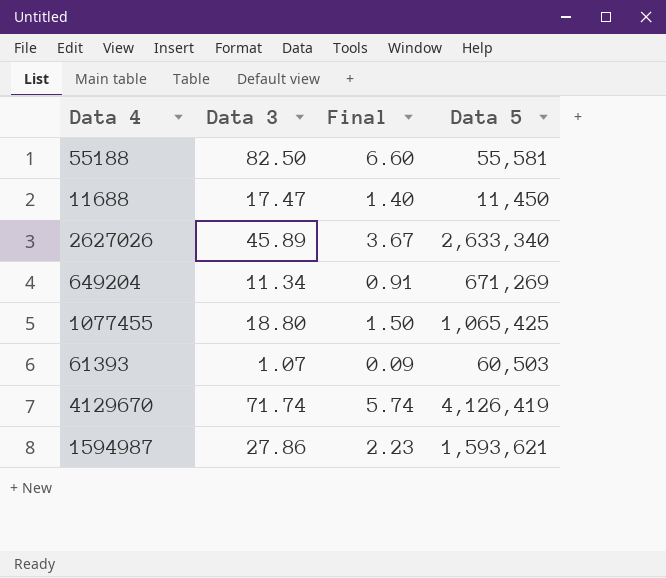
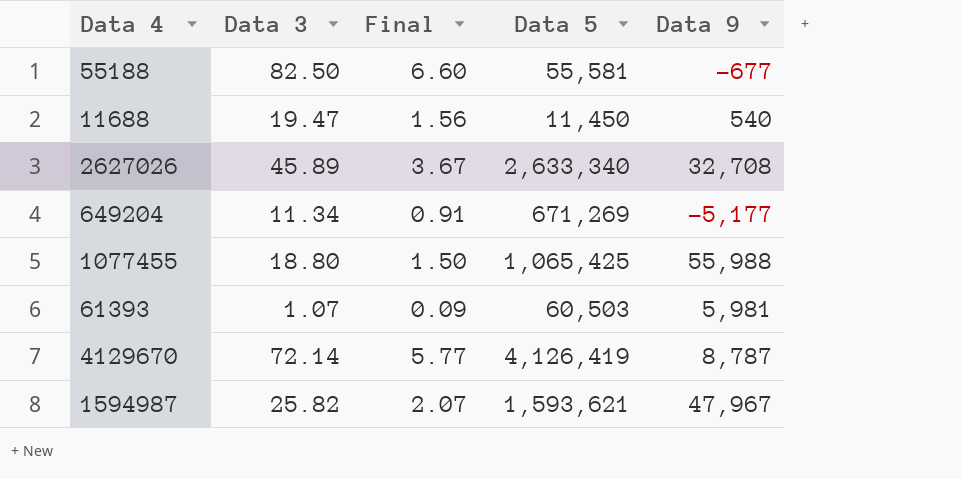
column Data 9 | position: none -> 5
11688 | Data 3: 17.47 -> 19.47
11688 | Final: 1.40 -> 1.56
4129670 | Data 3: 71.74 -> 72.14
4129670 | Final: 5.74 -> 5.77
1594987 | Data 3: 27.86 -> 25.82
1594987 | Final: 2.23 -> 2.07

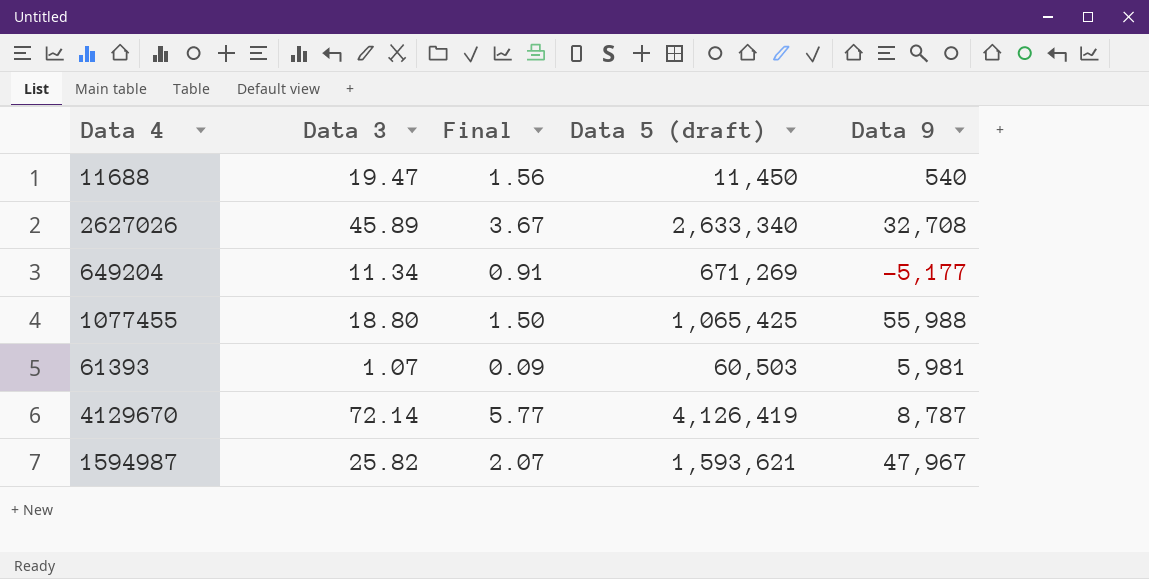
column name: Data 5 -> Data 5 (draft)
row 55188: 82.50 | 6.60 | 55,581 | -677 -> none

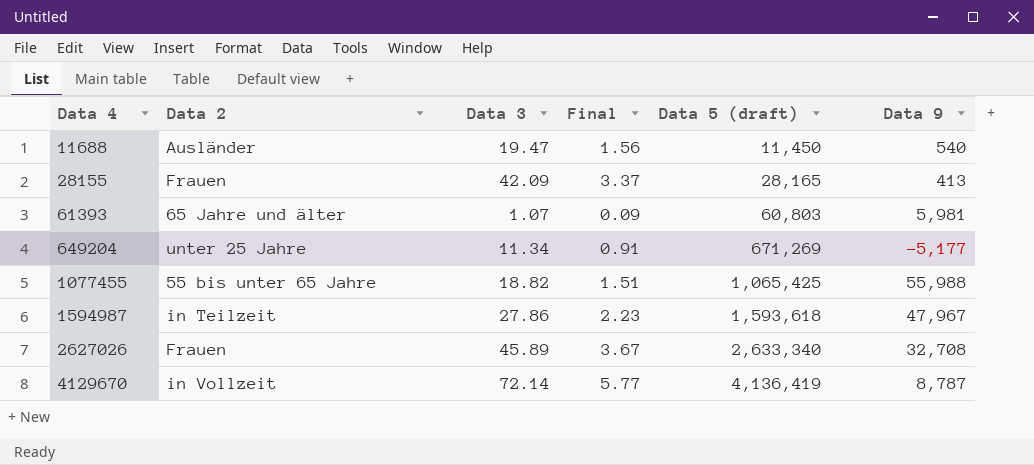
row order: none -> Data 4 ascending
column Data 2 | position: none -> 2
row 28155: none -> Frauen | 42.09 | 3.37 | 28,165 | 413
61393 | Data 5 (draft): 60,503 -> 60,803
1077455 | Data 3: 18.80 -> 18.82
1077455 | Final: 1.50 -> 1.51
1594987 | Data 3: 25.82 -> 27.86
1594987 | Final: 2.07 -> 2.23
1594987 | Data 5 (draft): 1,593,621 -> 1,593,618
4129670 | Data 5 (draft): 4,126,419 -> 4,136,419

